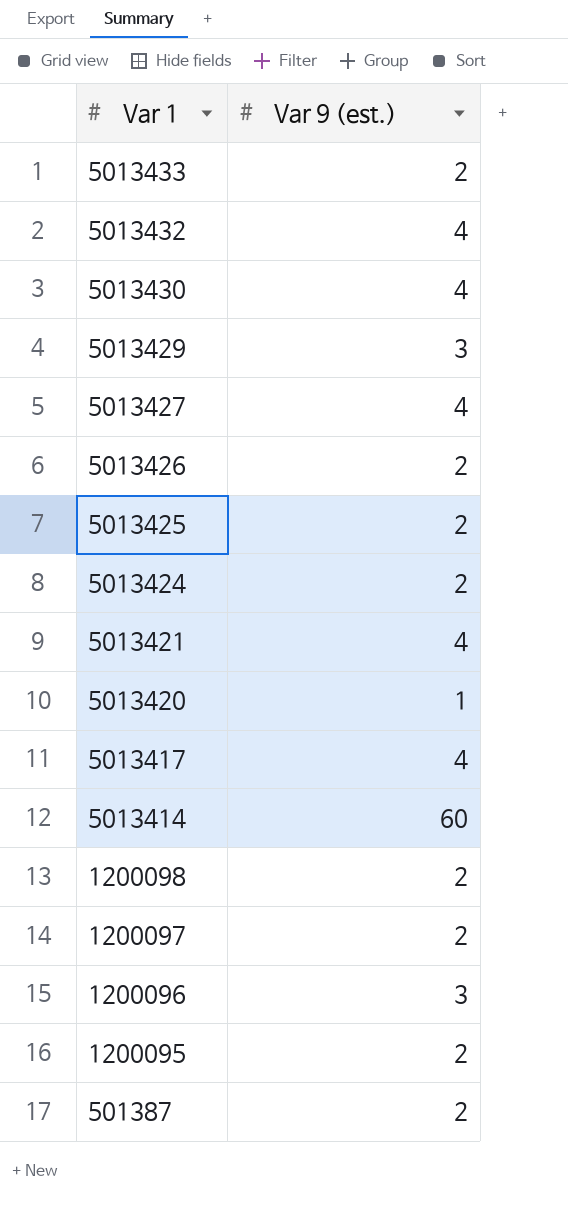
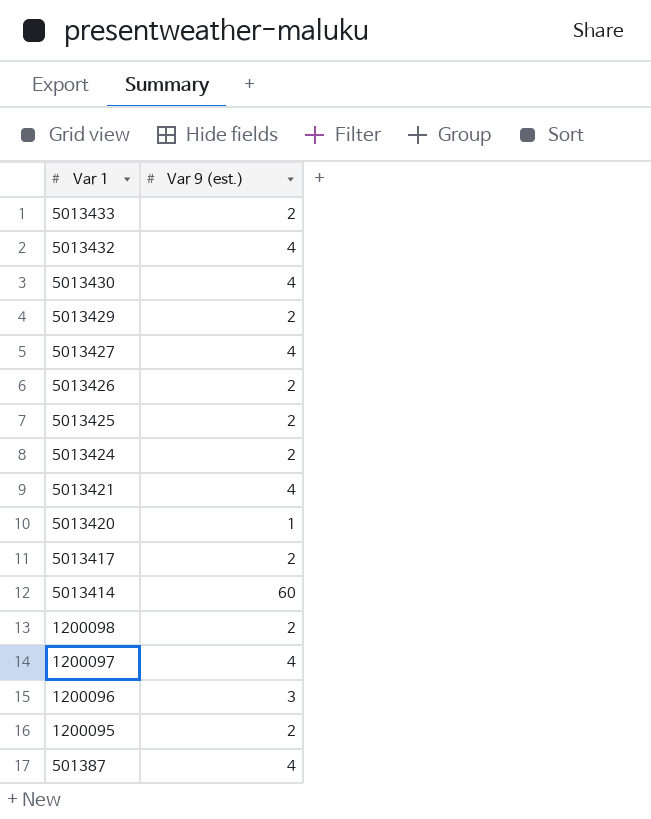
5013429 | Var 9 (est.): 3 -> 2
5013417 | Var 9 (est.): 4 -> 2
1200097 | Var 9 (est.): 2 -> 4
501387 | Var 9 (est.): 2 -> 4

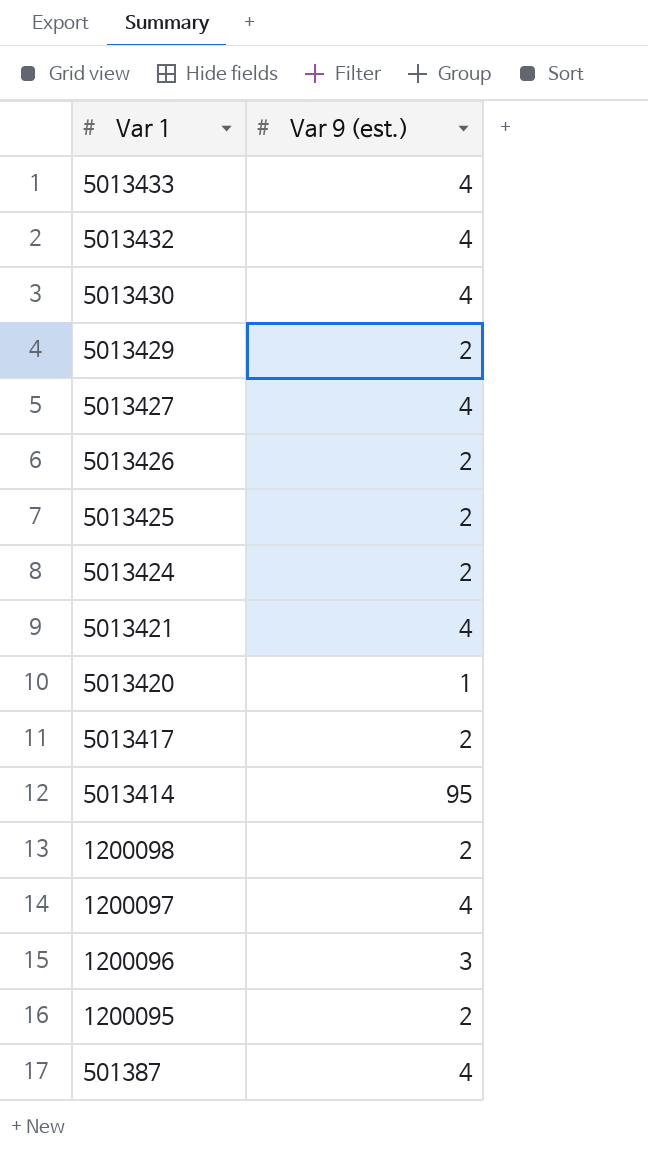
5013433 | Var 9 (est.): 2 -> 4
5013414 | Var 9 (est.): 60 -> 95

